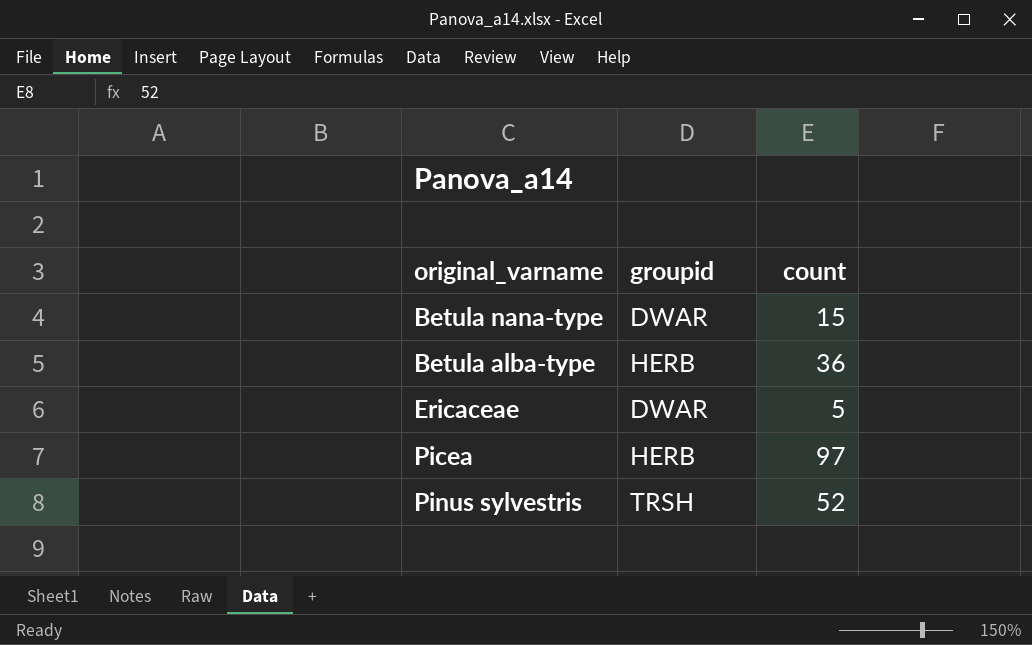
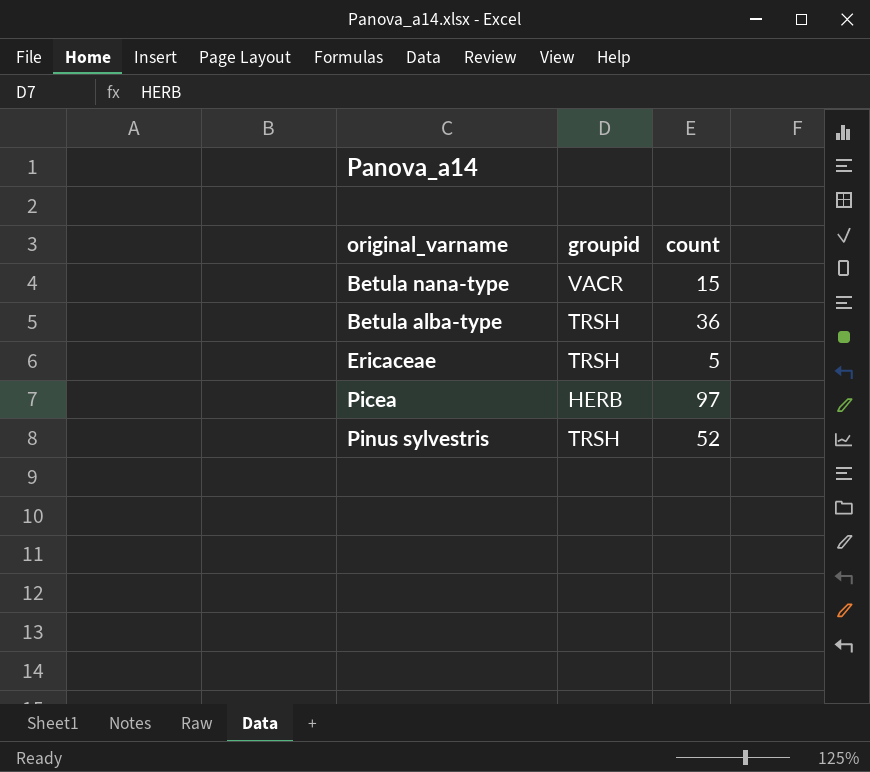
Betula nana-type | groupid: DWAR -> VACR
Betula alba-type | groupid: HERB -> TRSH
Ericaceae | groupid: DWAR -> TRSH

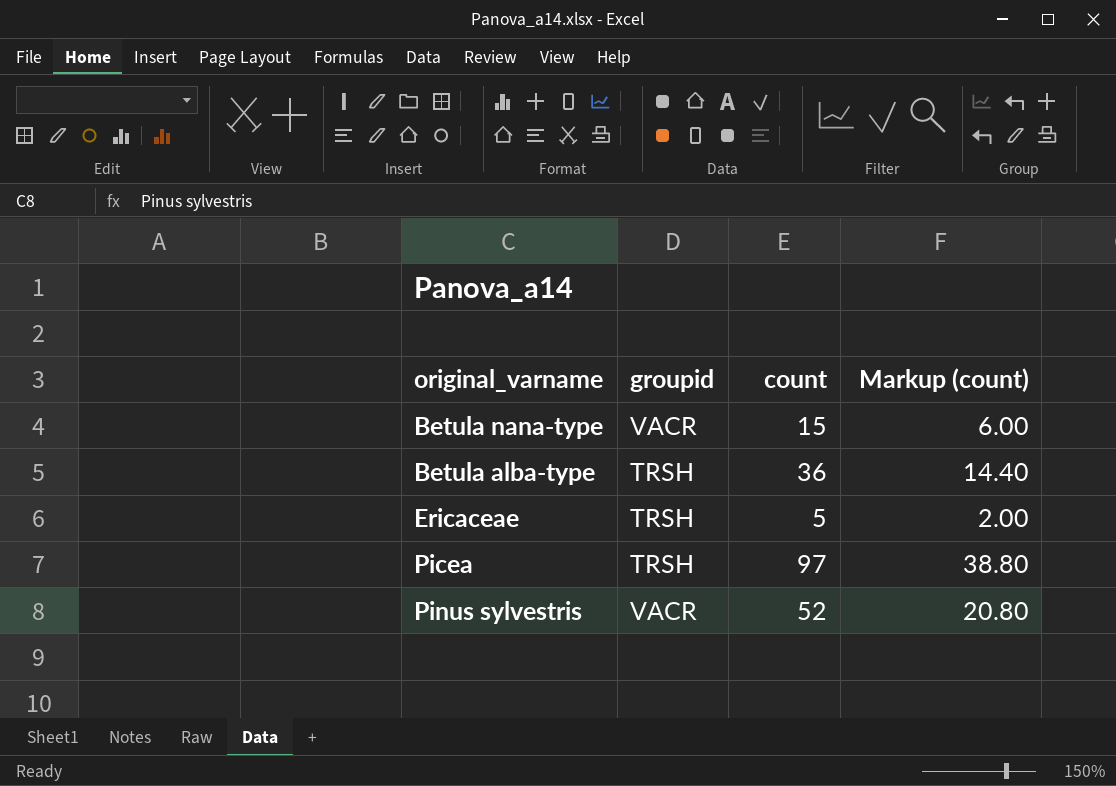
column Markup (count) | formula: none -> [count] * 0.4
Picea | groupid: HERB -> TRSH
Pinus sylvestris | groupid: TRSH -> VACR

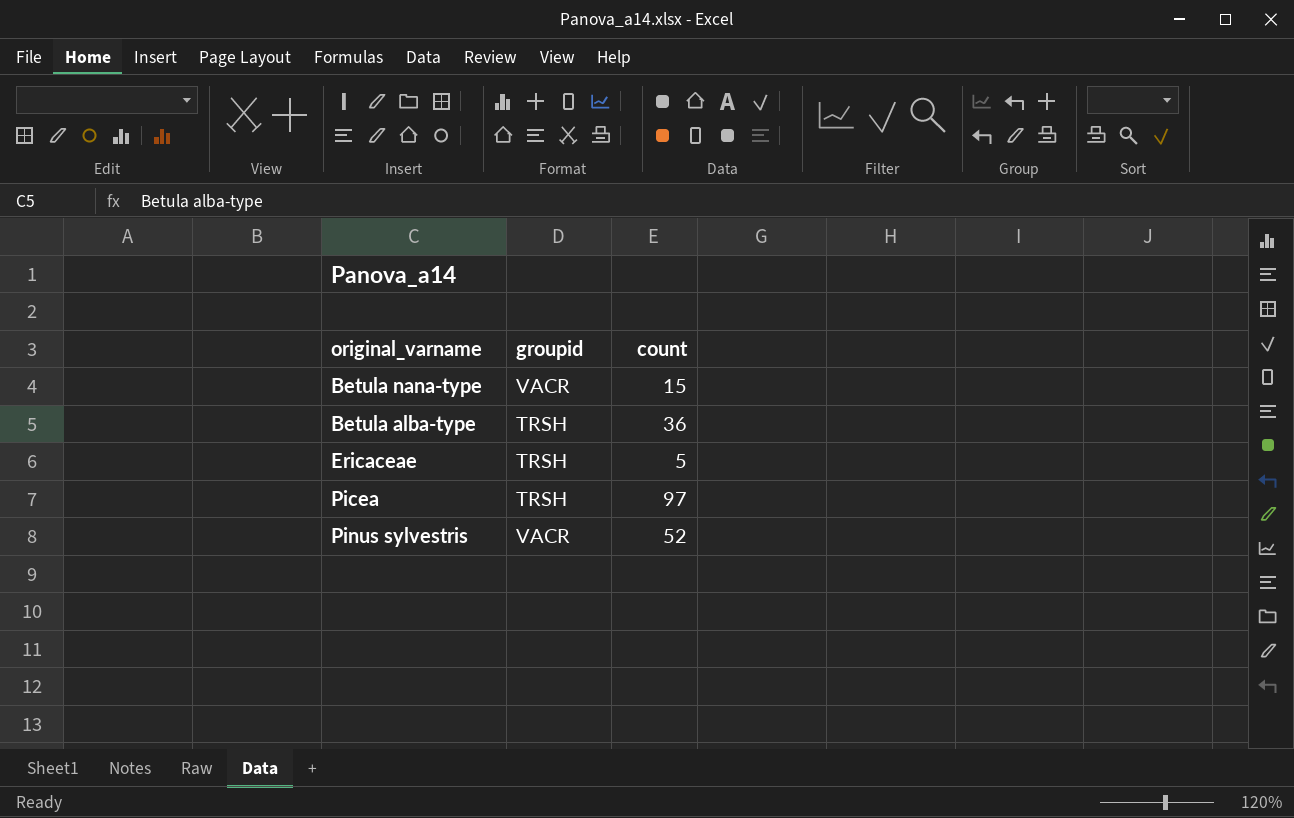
column Markup (count) | formula: [count] * 0.4 -> none

